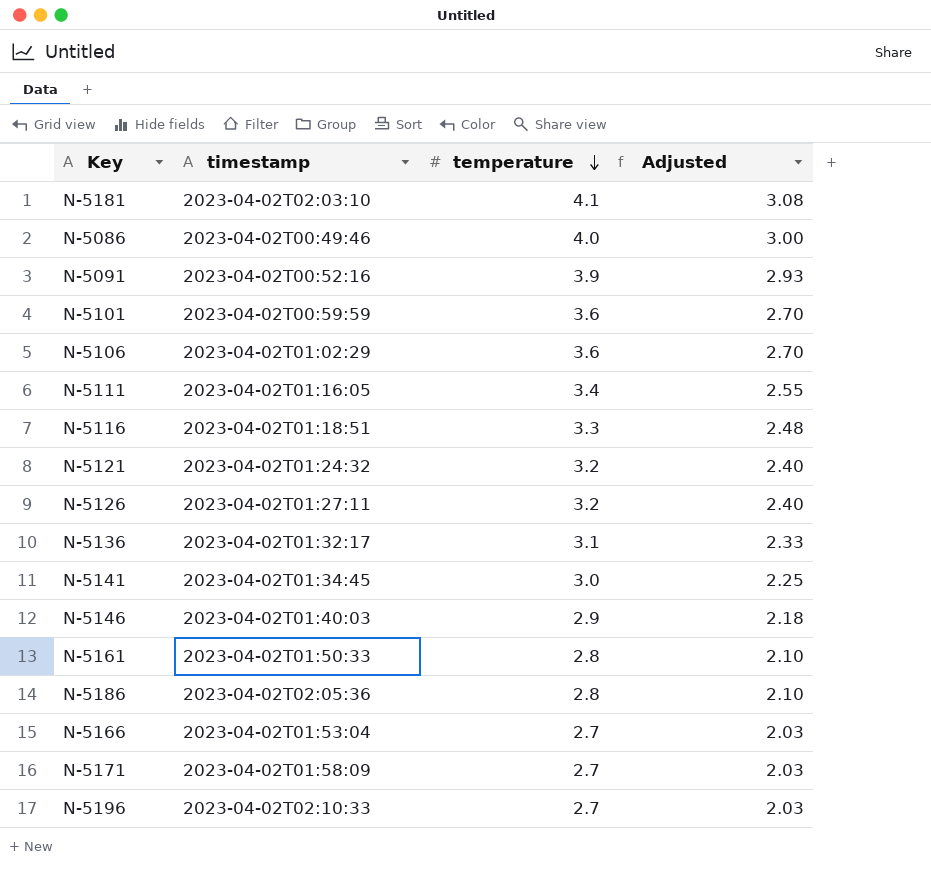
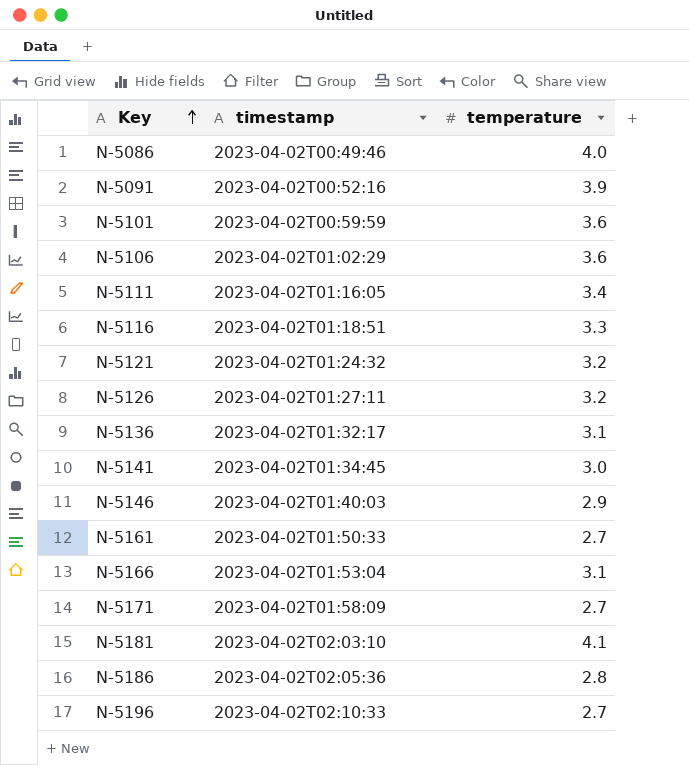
row order: temperature descending -> Key ascending
column Adjusted | formula: [temperature] * 0.75 -> none
N-5161 | temperature: 2.8 -> 2.7
N-5166 | temperature: 2.7 -> 3.1

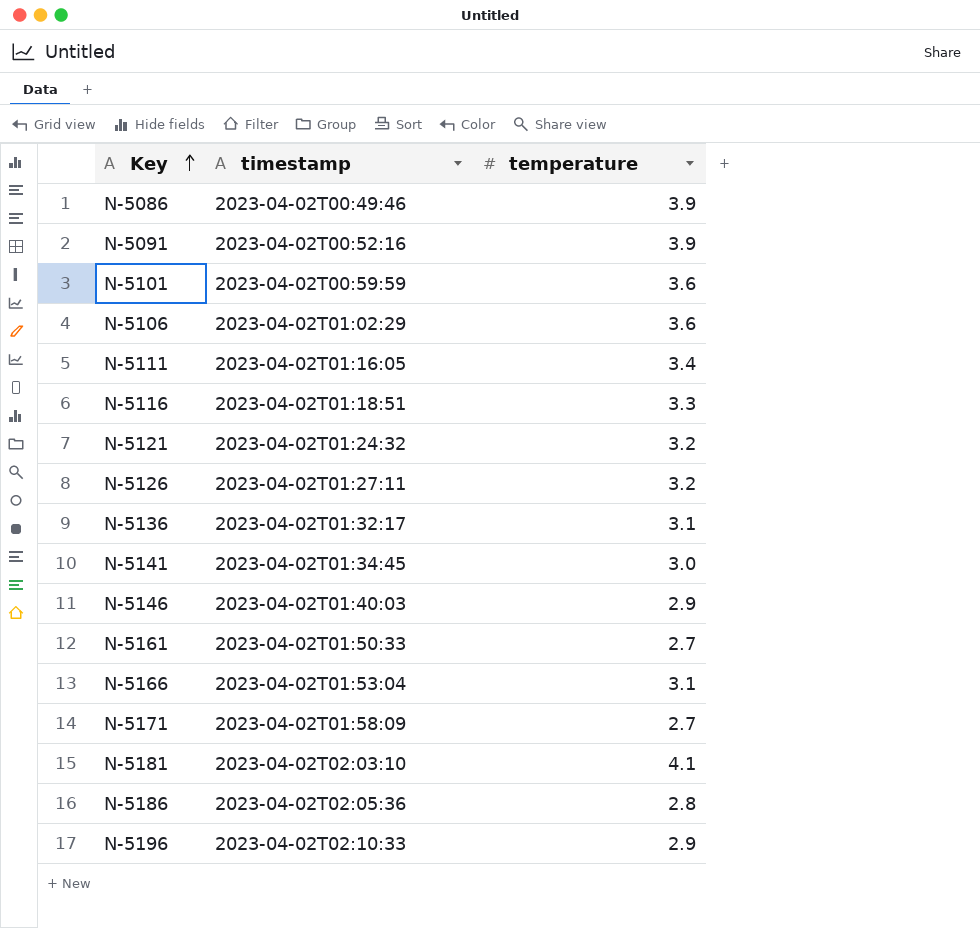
N-5086 | temperature: 4.0 -> 3.9
N-5196 | temperature: 2.7 -> 2.9

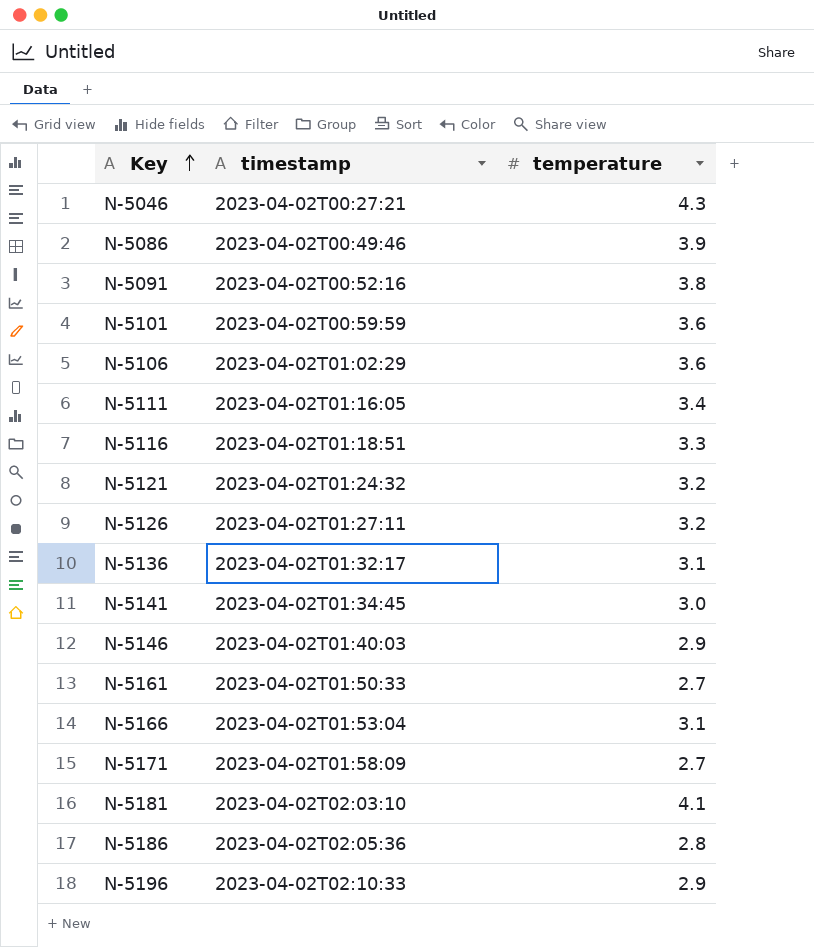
row N-5046: none -> 2023-04-02T00:27:21 | 4.3
N-5091 | temperature: 3.9 -> 3.8

